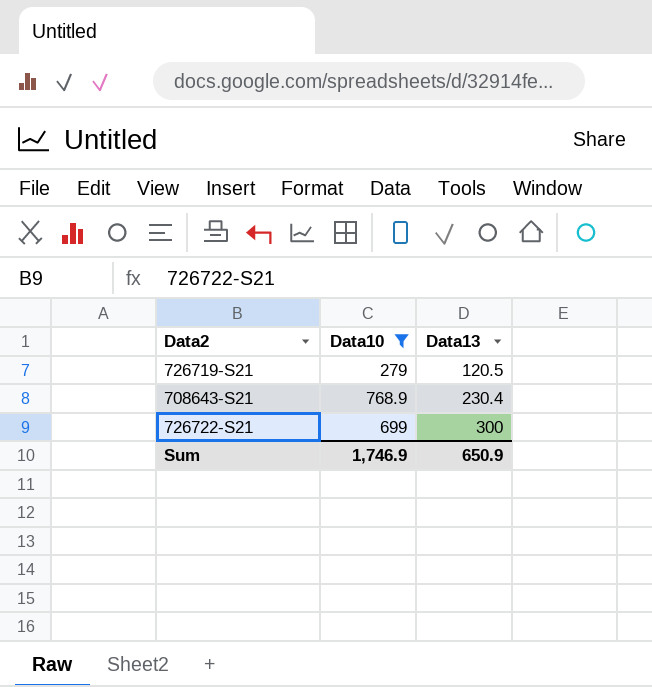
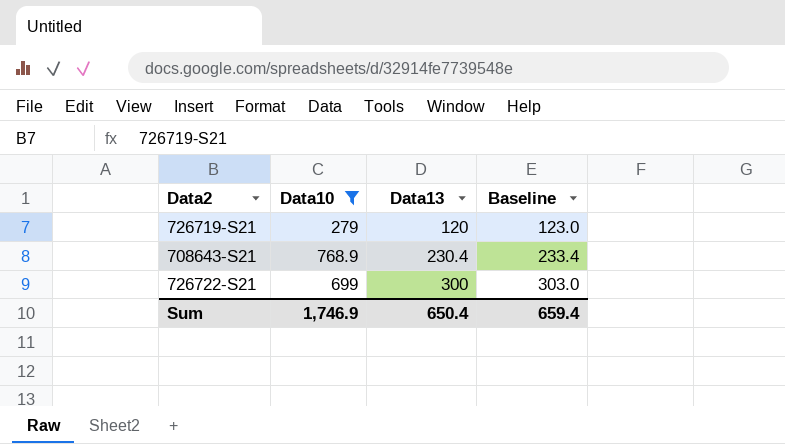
column Baseline | formula: none -> [Data13] + 3
726719-S21 | Data13: 120.5 -> 120
Sum | Data13: 650.9 -> 650.4

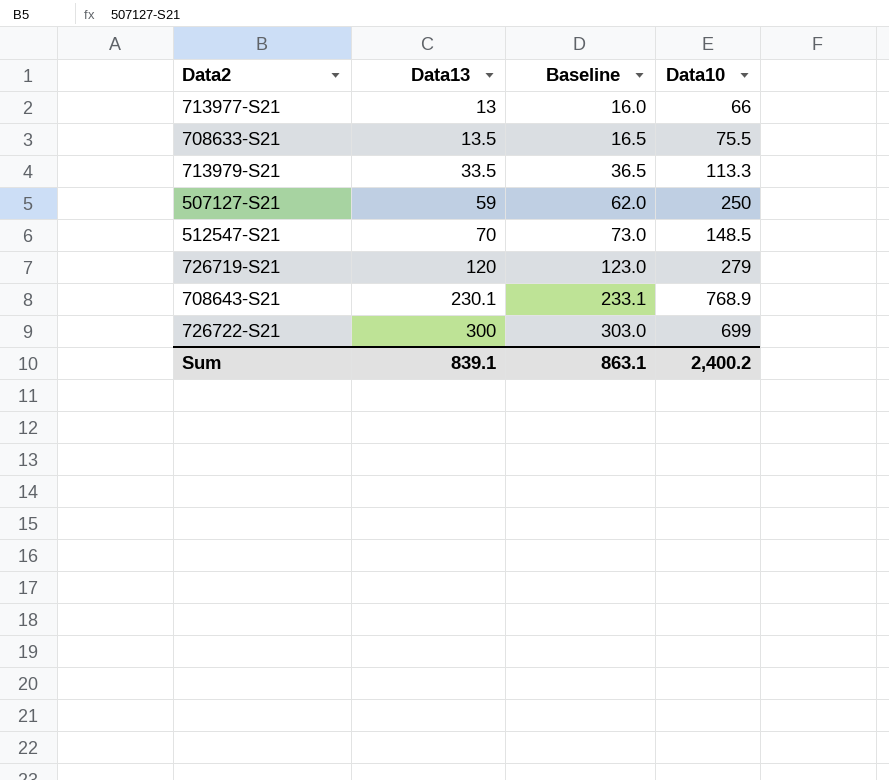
filter: Data10 >= 279 -> none
column Data10 | position: 2 -> 4
708643-S21 | Data13: 230.4 -> 230.1
708643-S21 | Baseline: 233.4 -> 233.1
Sum | Data13: 650.4 -> 839.1
Sum | Baseline: 659.4 -> 863.1
Sum | Data10: 1,746.9 -> 2,400.2

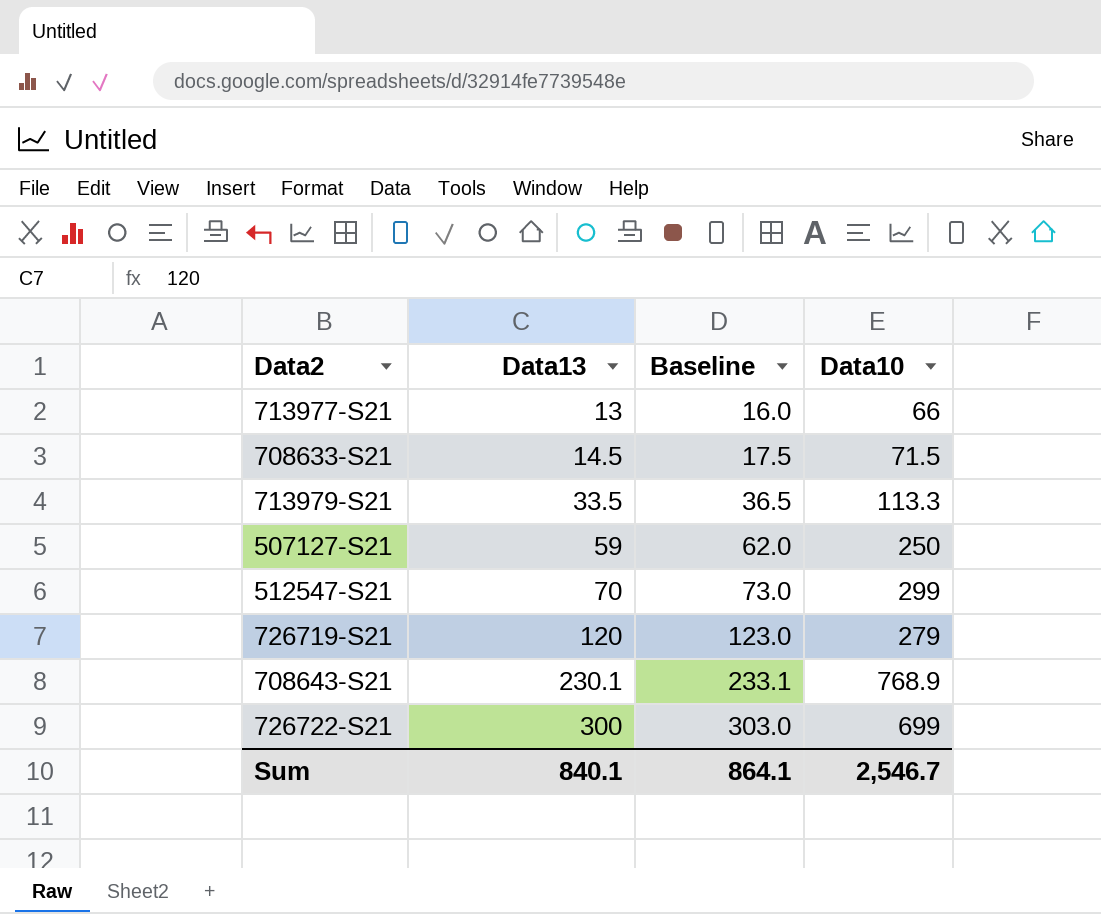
708633-S21 | Data13: 13.5 -> 14.5
708633-S21 | Baseline: 16.5 -> 17.5
708633-S21 | Data10: 75.5 -> 71.5
512547-S21 | Data10: 148.5 -> 299
Sum | Data13: 839.1 -> 840.1
Sum | Baseline: 863.1 -> 864.1
Sum | Data10: 2,400.2 -> 2,546.7

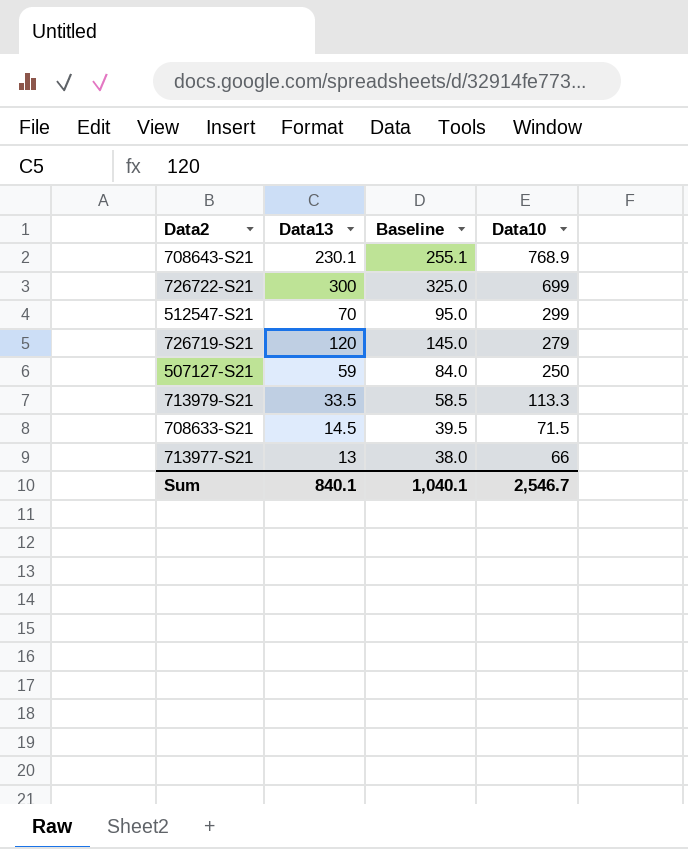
row order: Data13 ascending -> Data10 descending
column Baseline | formula: [Data13] + 3 -> [Data13] + 25
Sum | Baseline: 864.1 -> 1,040.1

